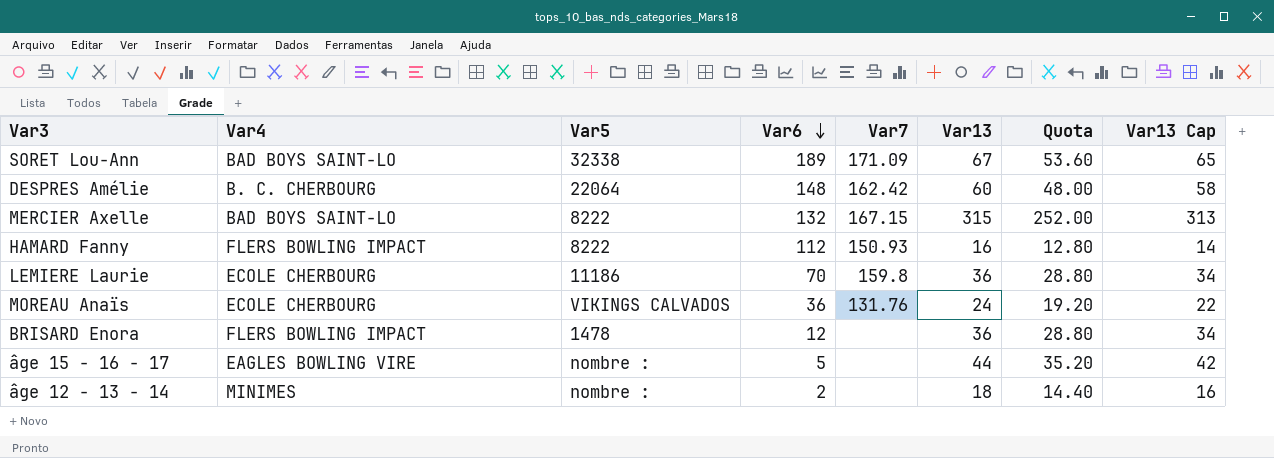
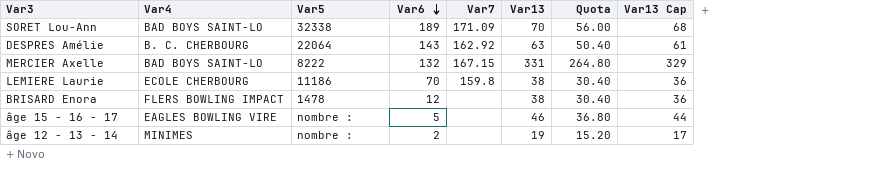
row HAMARD Fanny: FLERS BOWLING IMPACT | 8222 | 112 | 150.93 | 16 | 12.80 | 14 -> none
row MOREAU Anaïs: ECOLE CHERBOURG | VIKINGS CALVADOS | 36 | 131.76 | 24 | 19.20 | 22 -> none
SORET Lou-Ann | Var13: 67 -> 70
SORET Lou-Ann | Quota: 53.60 -> 56.00
SORET Lou-Ann | Var13 Cap: 65 -> 68
DESPRES Amélie | Var6: 148 -> 143
DESPRES Amélie | Var7: 162.42 -> 162.92
DESPRES Amélie | Var13: 60 -> 63
DESPRES Amélie | Quota: 48.00 -> 50.40
DESPRES Amélie | Var13 Cap: 58 -> 61
MERCIER Axelle | Var13: 315 -> 331
MERCIER Axelle | Quota: 252.00 -> 264.80
MERCIER Axelle | Var13 Cap: 313 -> 329
LEMIERE Laurie | Var13: 36 -> 38
LEMIERE Laurie | Quota: 28.80 -> 30.40
LEMIERE Laurie | Var13 Cap: 34 -> 36
BRISARD Enora | Var13: 36 -> 38
BRISARD Enora | Quota: 28.80 -> 30.40
BRISARD Enora | Var13 Cap: 34 -> 36
âge 15 - 16 - 17 | Var13: 44 -> 46
âge 15 - 16 - 17 | Quota: 35.20 -> 36.80
âge 15 - 16 - 17 | Var13 Cap: 42 -> 44
âge 12 - 13 - 14 | Var13: 18 -> 19
âge 12 - 13 - 14 | Quota: 14.40 -> 15.20
âge 12 - 13 - 14 | Var13 Cap: 16 -> 17

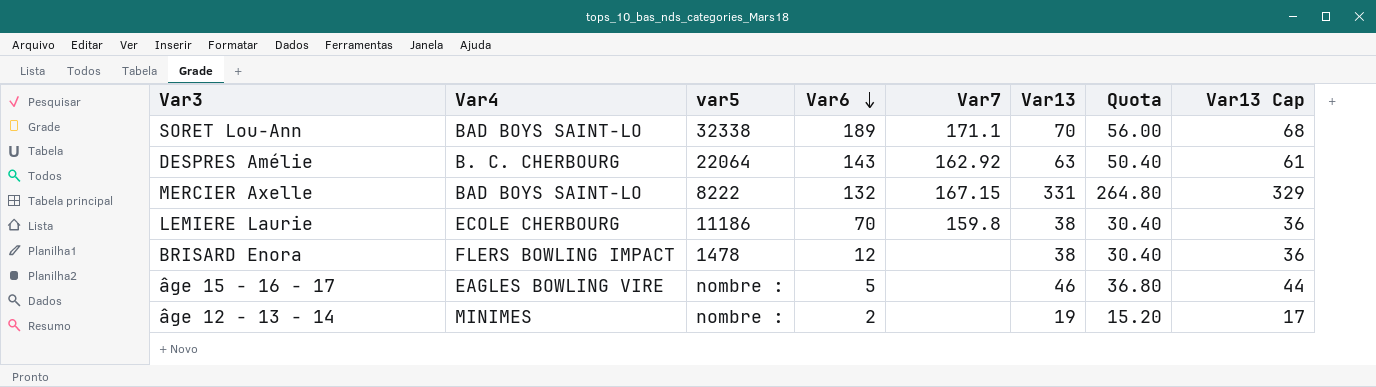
column name: Var5 -> var5
SORET Lou-Ann | Var7: 171.09 -> 171.1

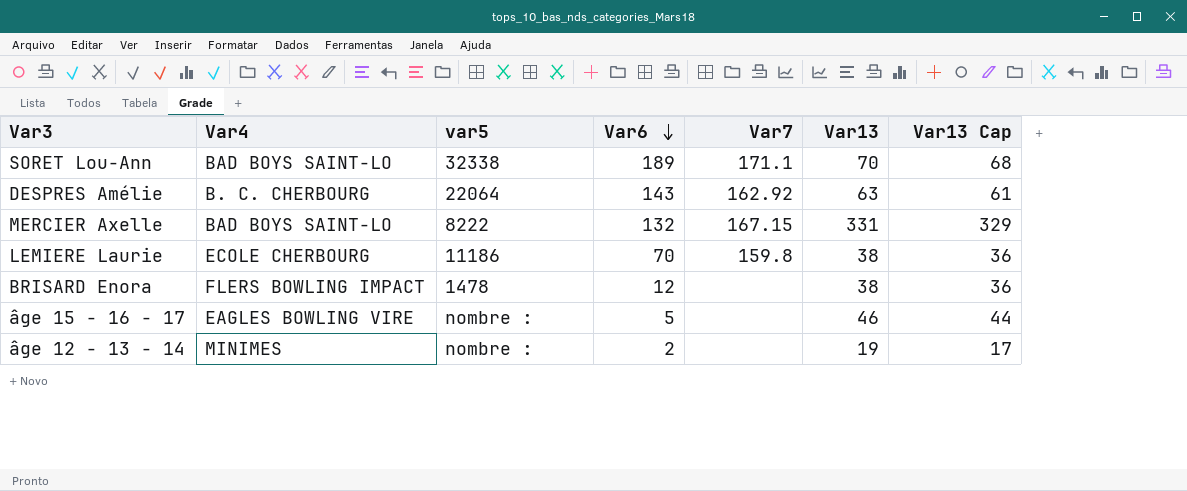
column Quota | formula: [Var13] * 0.8 -> none

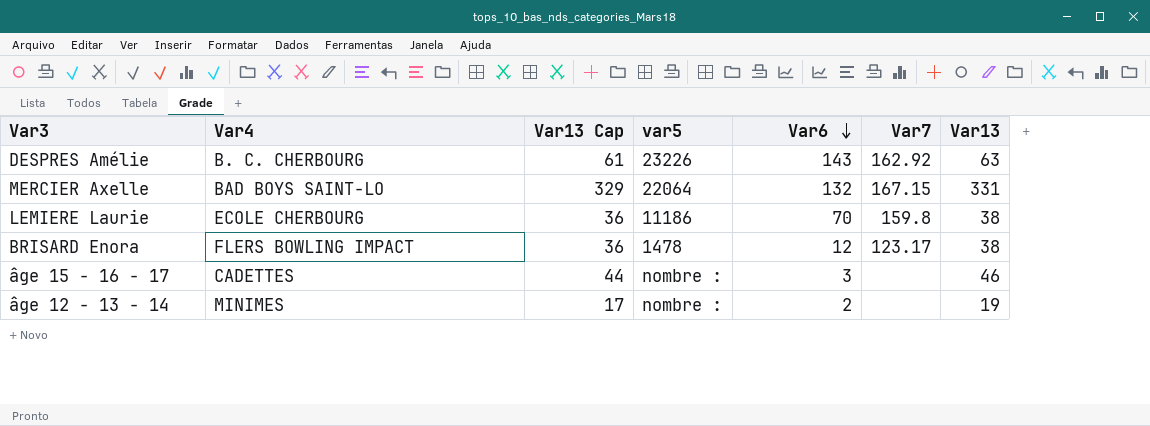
column Var13 Cap | position: 7 -> 3
row SORET Lou-Ann: BAD BOYS SAINT-LO | 32338 | 189 | 171.1 | 70 | 68 -> none
DESPRES Amélie | var5: 22064 -> 23226
MERCIER Axelle | var5: 8222 -> 22064
BRISARD Enora | Var7: none -> 123.17
âge 15 - 16 - 17 | Var4: EAGLES BOWLING VIRE -> CADETTES
âge 15 - 16 - 17 | Var6: 5 -> 3

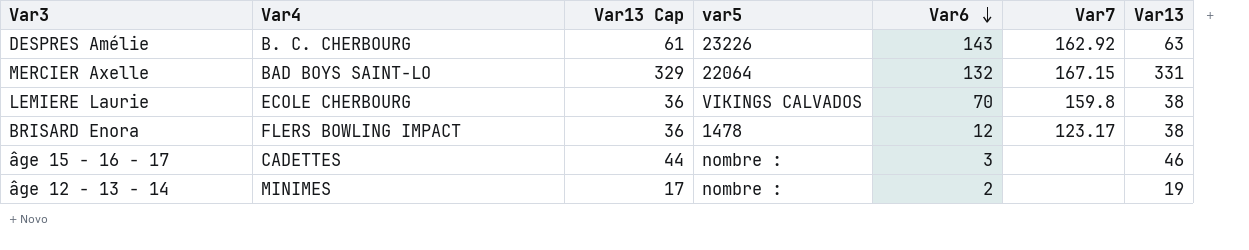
LEMIERE Laurie | var5: 11186 -> VIKINGS CALVADOS

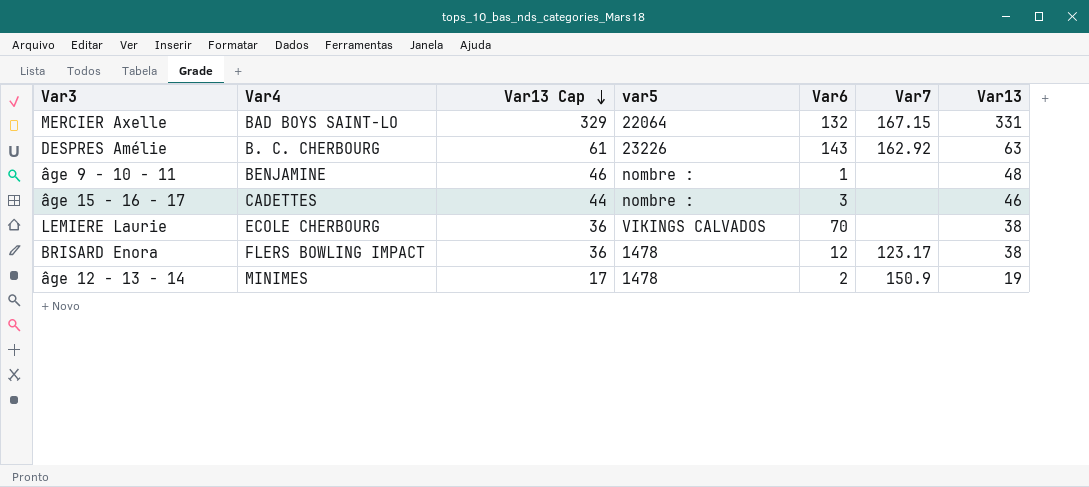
row order: Var6 descending -> Var13 Cap descending
row âge 9 - 10 - 11: none -> BENJAMINE | 46 | nombre : | 1 | none | 48
LEMIERE Laurie | Var7: 159.8 -> none
âge 12 - 13 - 14 | var5: nombre : -> 1478
âge 12 - 13 - 14 | Var7: none -> 150.9

